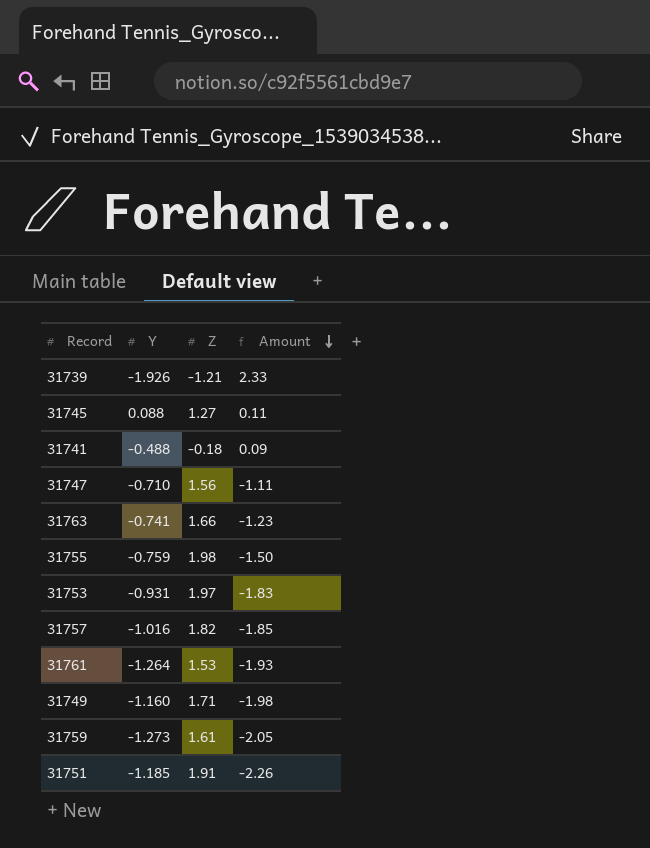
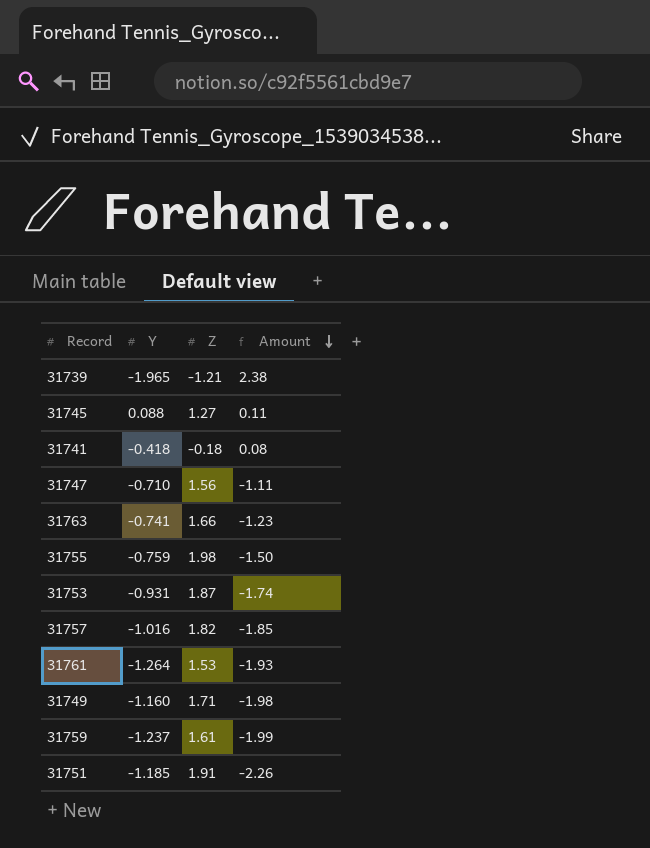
31739 | Y: -1.926 -> -1.965
31739 | Amount: 2.33 -> 2.38
31741 | Y: -0.488 -> -0.418
31741 | Amount: 0.09 -> 0.08
31753 | Z: 1.97 -> 1.87
31753 | Amount: -1.83 -> -1.74
31759 | Y: -1.273 -> -1.237
31759 | Amount: -2.05 -> -1.99

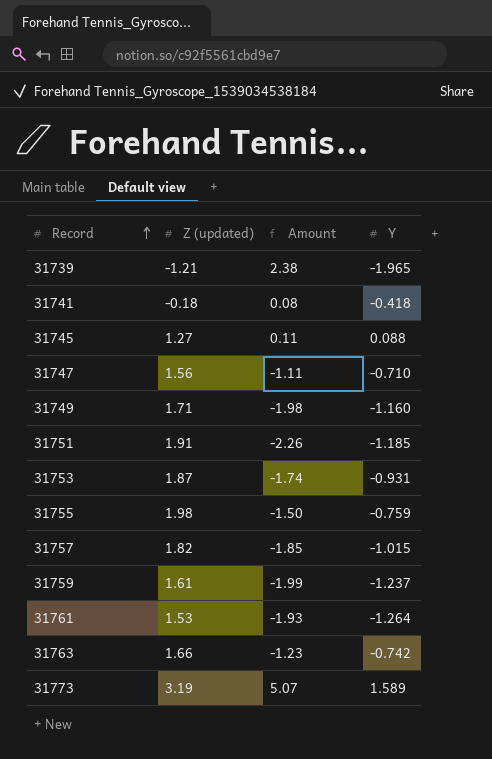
row order: Amount descending -> Record ascending
column name: Z -> Z (updated)
column Y | position: 2 -> 4
31757 | Y: -1.016 -> -1.015
31763 | Y: -0.741 -> -0.742
row 31773: none -> 3.19 | 5.07 | 1.589

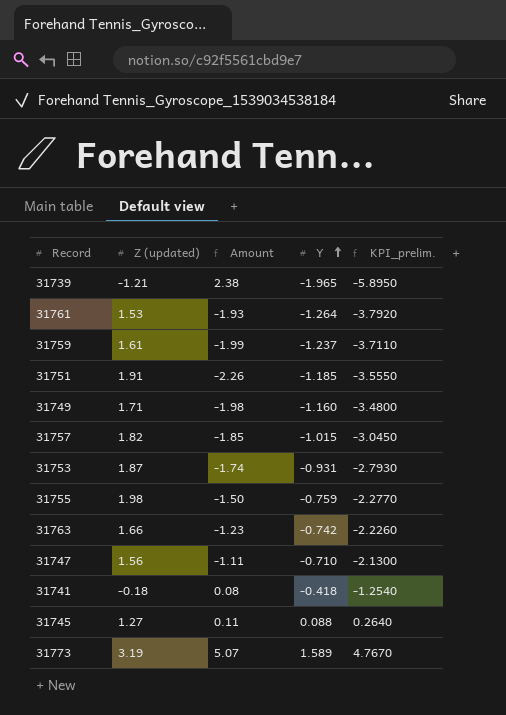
row order: Record ascending -> Y ascending
column KPI_prelim. | formula: none -> [Y] * 3

